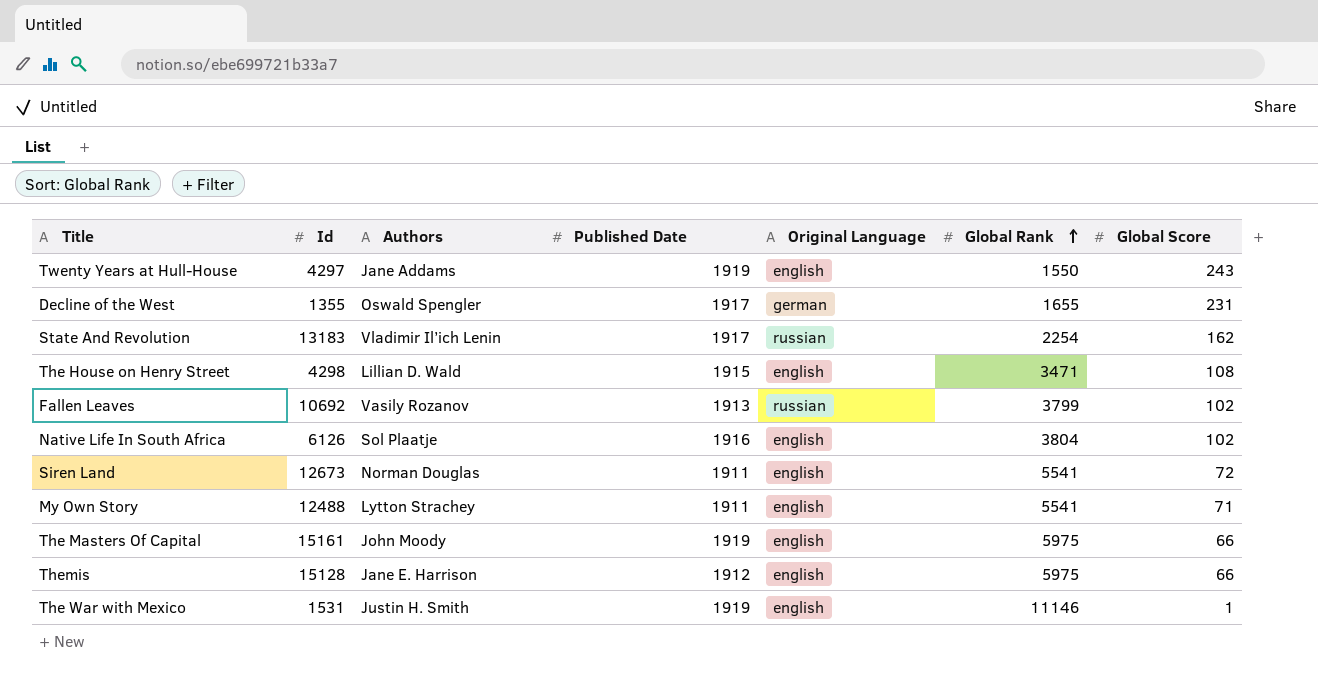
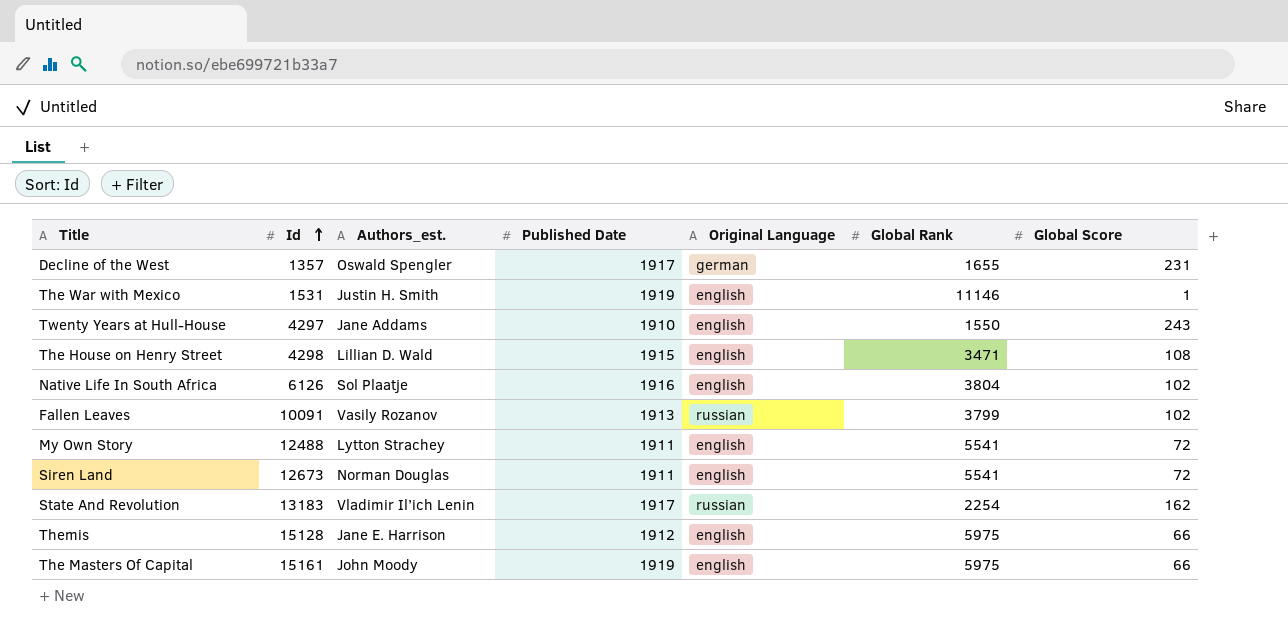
row order: Global Rank ascending -> Id ascending
column name: Authors -> Authors_est.
Decline of the West | Id: 1355 -> 1357
Twenty Years at Hull-House | Published Date: 1919 -> 1910
Fallen Leaves | Id: 10692 -> 10091
My Own Story | Global Score: 71 -> 72

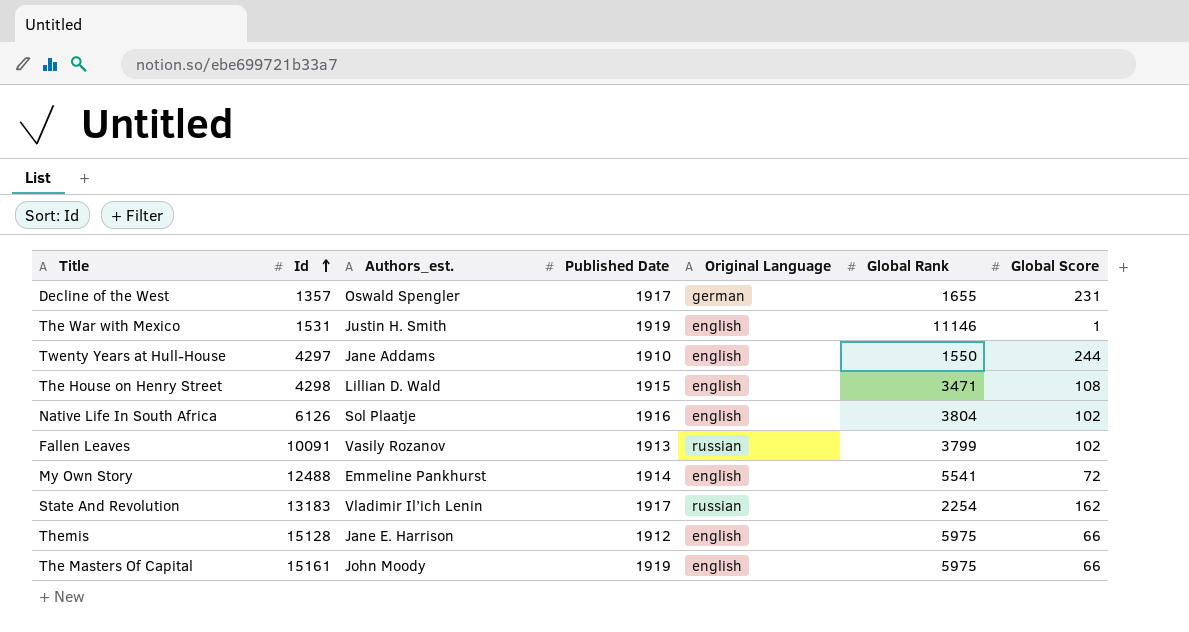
row Siren Land: 12673 | Norman Douglas | 1911 | english | 5541 | 72 -> none
Twenty Years at Hull-House | Global Score: 243 -> 244
My Own Story | Authors_est.: Lytton Strachey -> Emmeline Pankhurst
My Own Story | Published Date: 1911 -> 1914

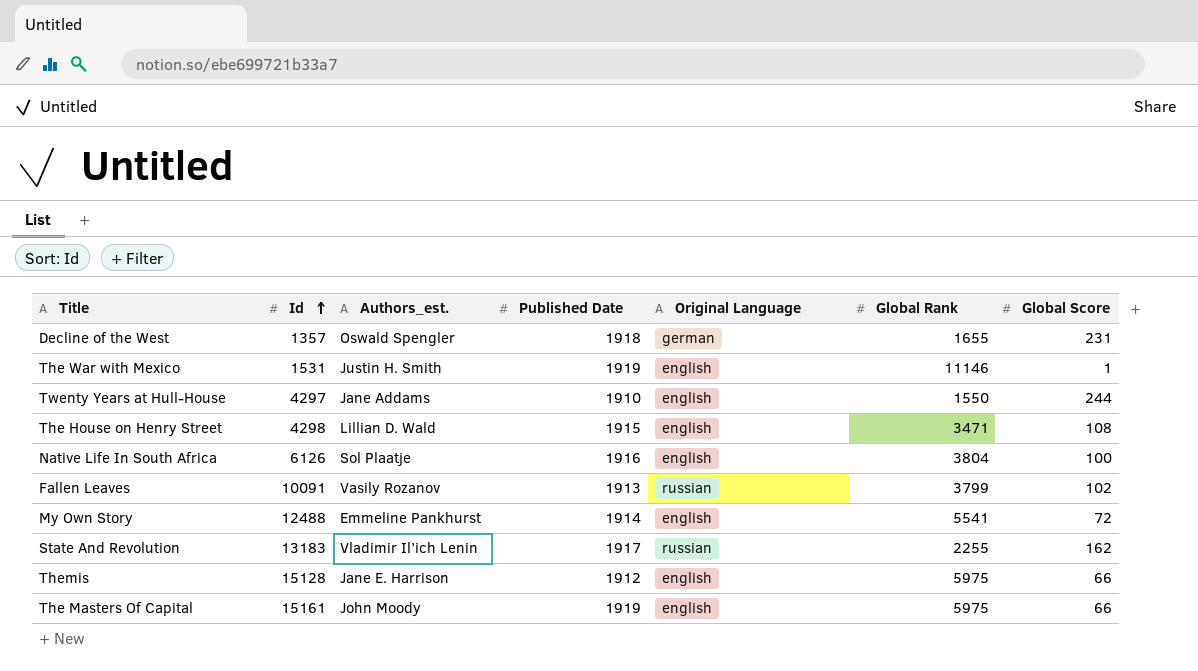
Decline of the West | Published Date: 1917 -> 1918
Native Life In South Africa | Global Score: 102 -> 100
State And Revolution | Global Rank: 2254 -> 2255

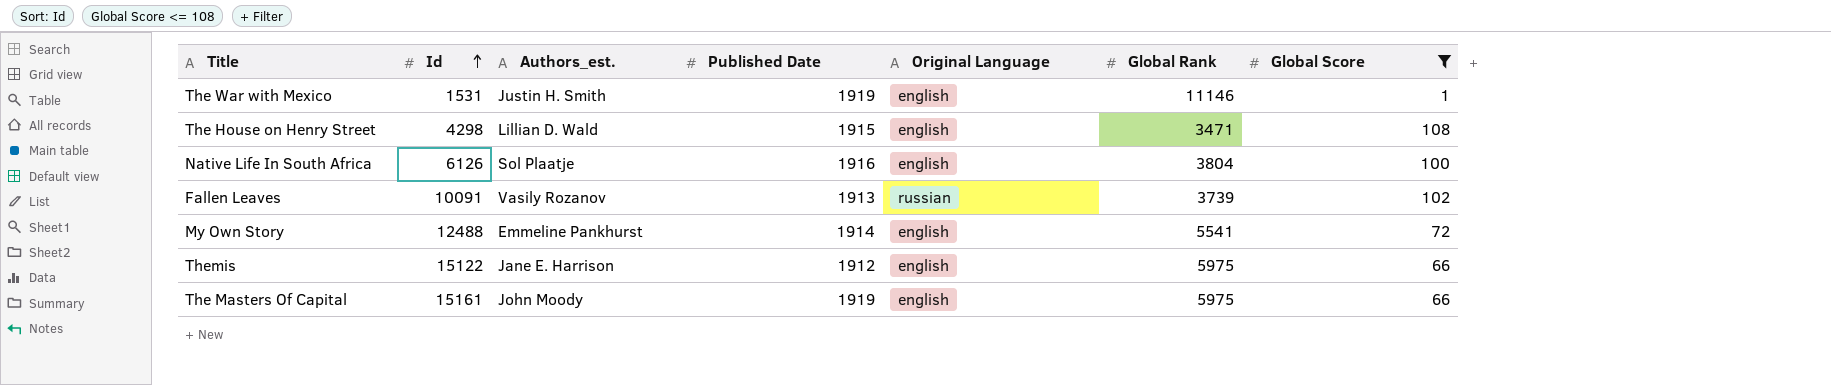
filter: none -> Global Score <= 108
Fallen Leaves | Global Rank: 3799 -> 3739
Themis | Id: 15128 -> 15122

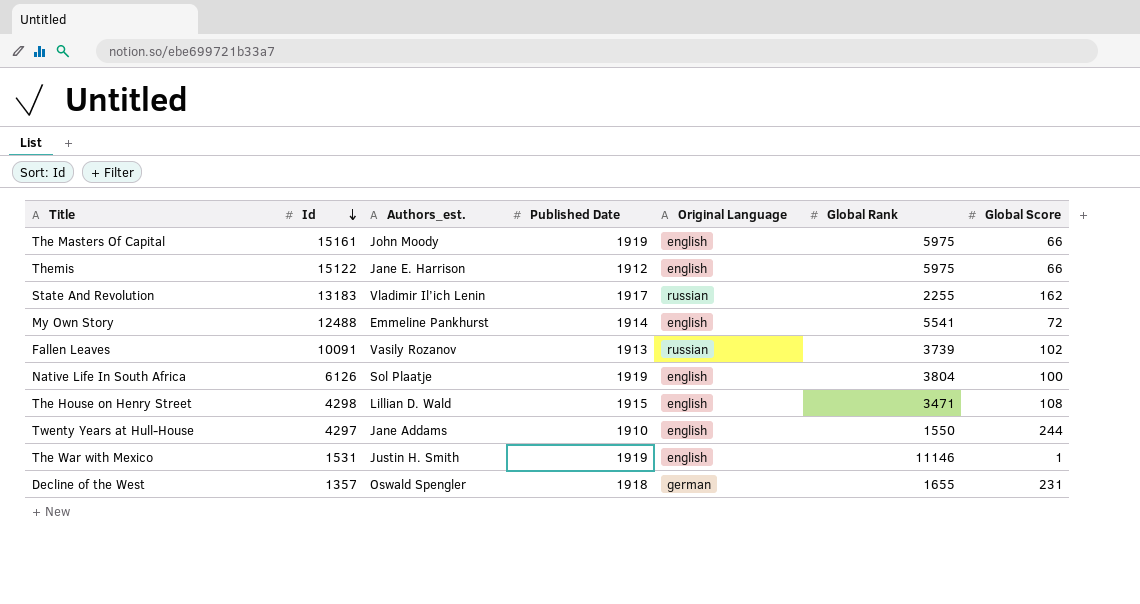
filter: Global Score <= 108 -> none
row order: Id ascending -> Id descending
Native Life In South Africa | Published Date: 1916 -> 1919

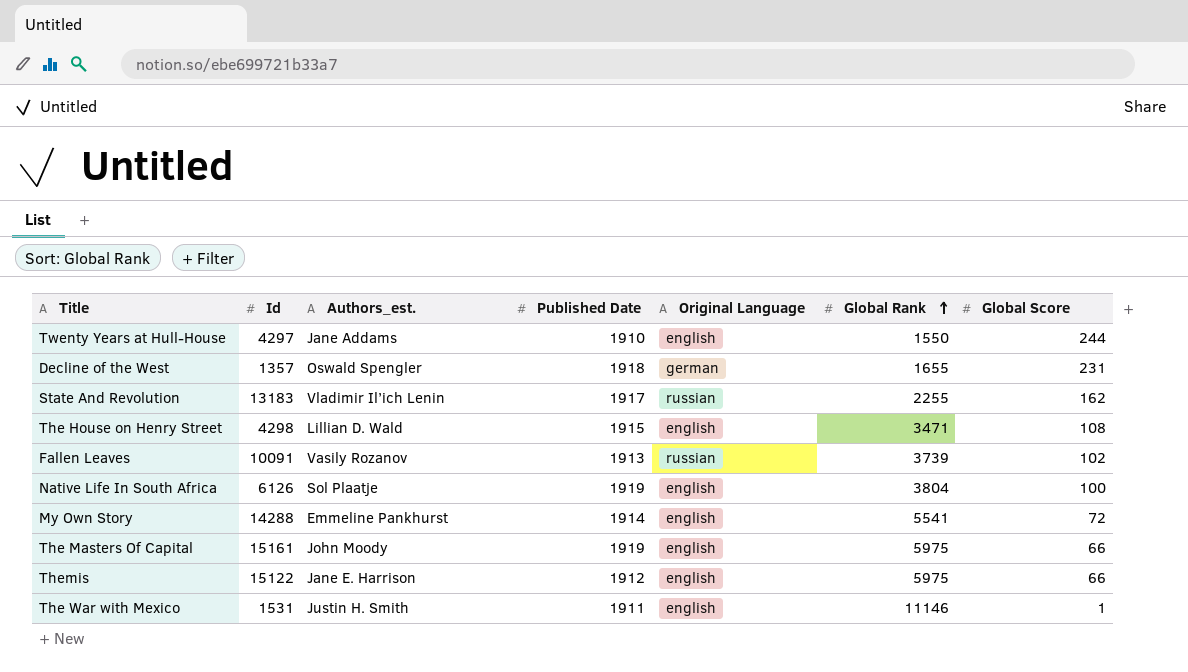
row order: Id descending -> Global Rank ascending
My Own Story | Id: 12488 -> 14288
The War with Mexico | Published Date: 1919 -> 1911

